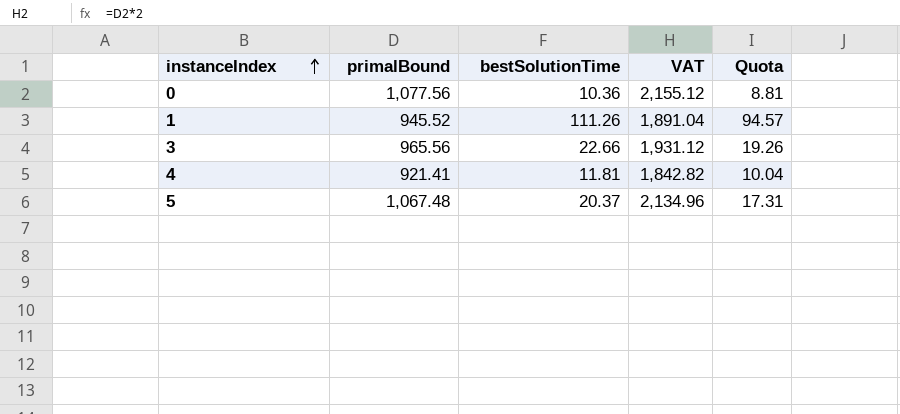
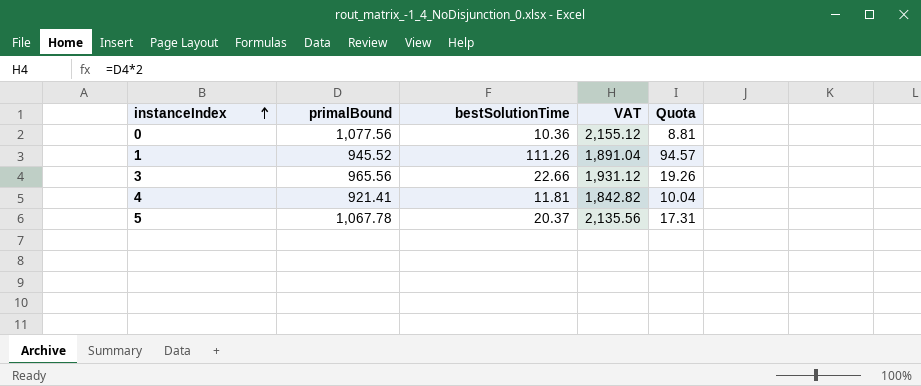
5 | primalBound: 1,067.48 -> 1,067.78
5 | VAT: 2,134.96 -> 2,135.56

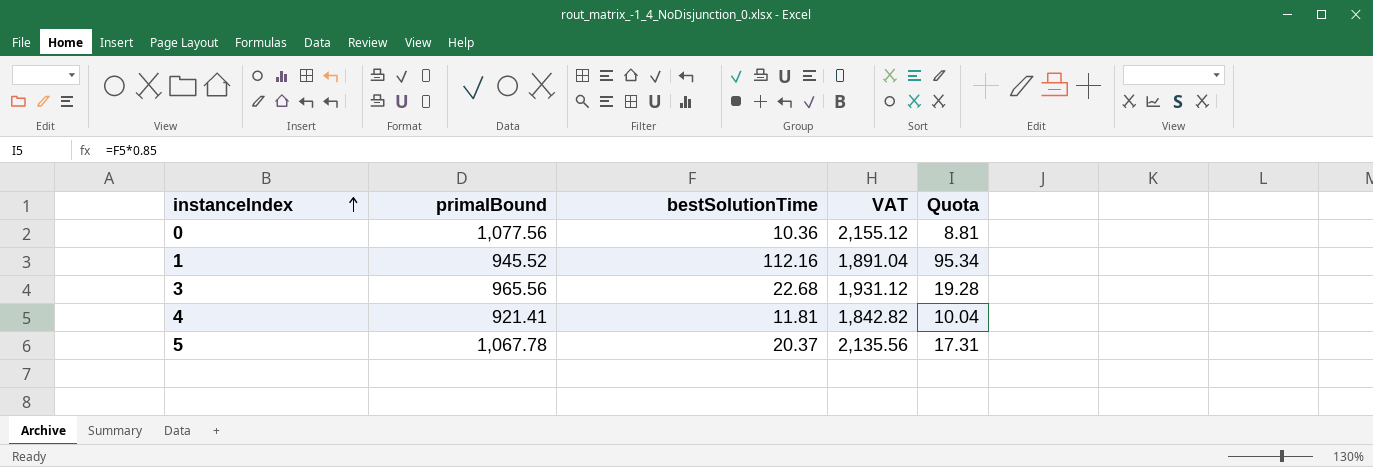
1 | bestSolutionTime: 111.26 -> 112.16
1 | Quota: 94.57 -> 95.34
3 | bestSolutionTime: 22.66 -> 22.68
3 | Quota: 19.26 -> 19.28

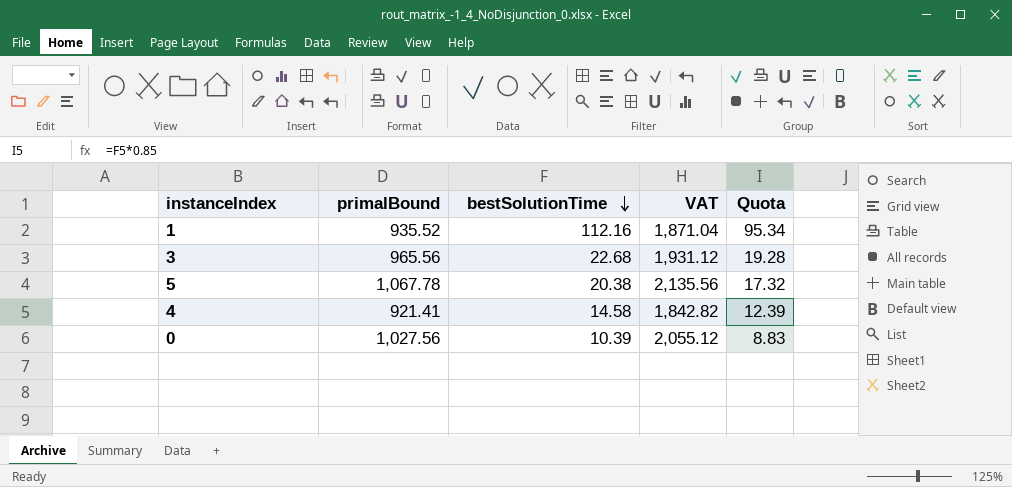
row order: instanceIndex ascending -> bestSolutionTime descending
1 | primalBound: 945.52 -> 935.52
1 | VAT: 1,891.04 -> 1,871.04
5 | bestSolutionTime: 20.37 -> 20.38
5 | Quota: 17.31 -> 17.32
4 | bestSolutionTime: 11.81 -> 14.58
4 | Quota: 10.04 -> 12.39
0 | primalBound: 1,077.56 -> 1,027.56
0 | bestSolutionTime: 10.36 -> 10.39
0 | VAT: 2,155.12 -> 2,055.12
0 | Quota: 8.81 -> 8.83

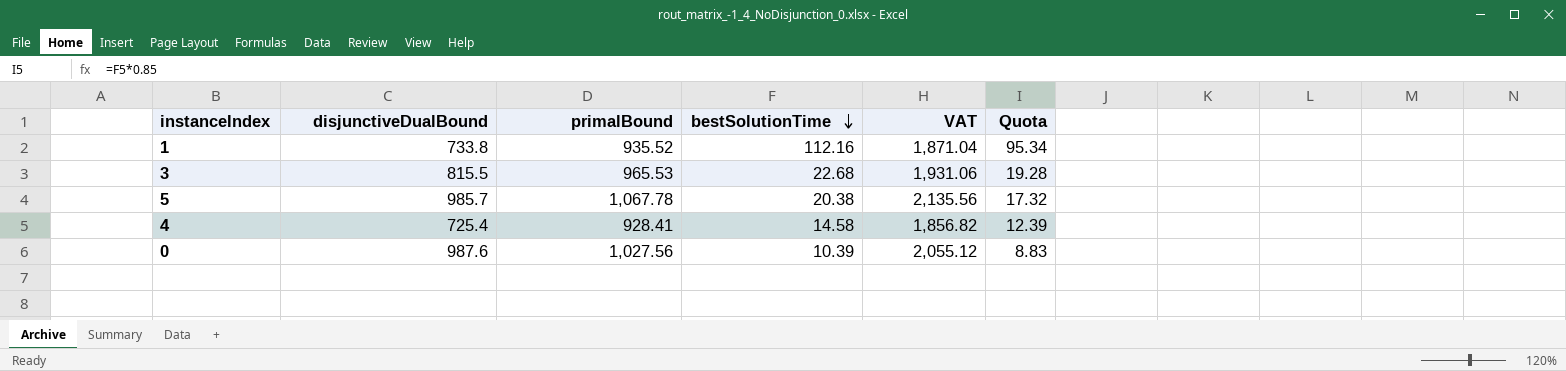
column disjunctiveDualBound | position: none -> 2
3 | primalBound: 965.56 -> 965.53
3 | VAT: 1,931.12 -> 1,931.06
4 | primalBound: 921.41 -> 928.41
4 | VAT: 1,842.82 -> 1,856.82

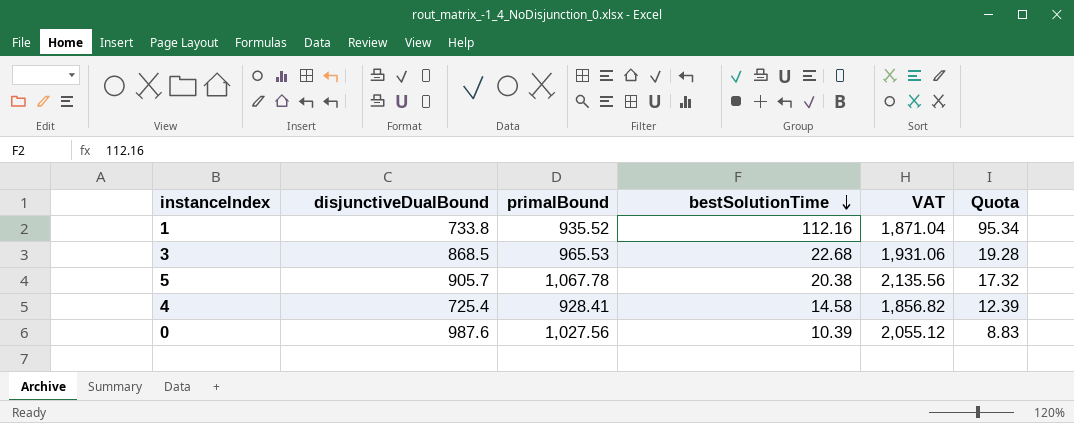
3 | disjunctiveDualBound: 815.5 -> 868.5
5 | disjunctiveDualBound: 985.7 -> 905.7

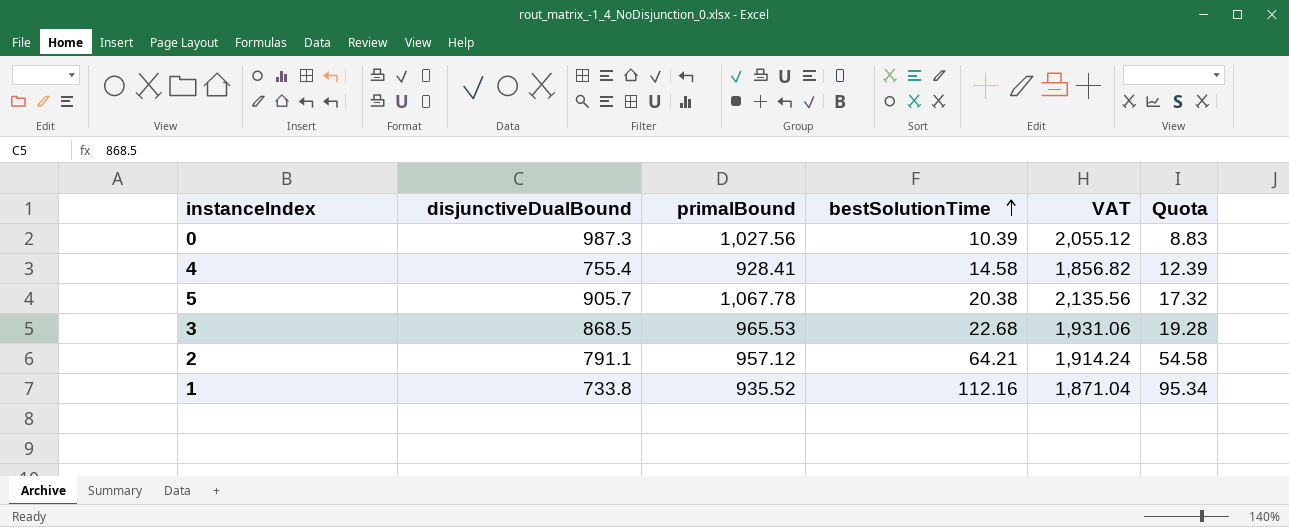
row order: bestSolutionTime descending -> bestSolutionTime ascending
0 | disjunctiveDualBound: 987.6 -> 987.3
4 | disjunctiveDualBound: 725.4 -> 755.4
row 2: none -> 791.1 | 957.12 | 64.21 | 1,914.24 | 54.58

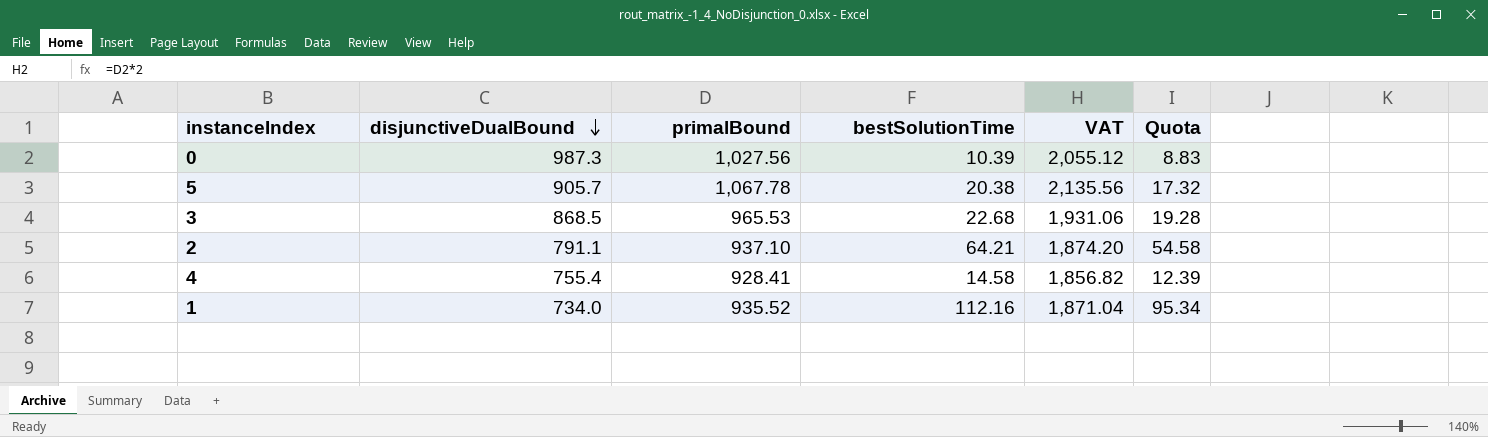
row order: bestSolutionTime ascending -> disjunctiveDualBound descending
2 | primalBound: 957.12 -> 937.10
2 | VAT: 1,914.24 -> 1,874.20
1 | disjunctiveDualBound: 733.8 -> 734.0

